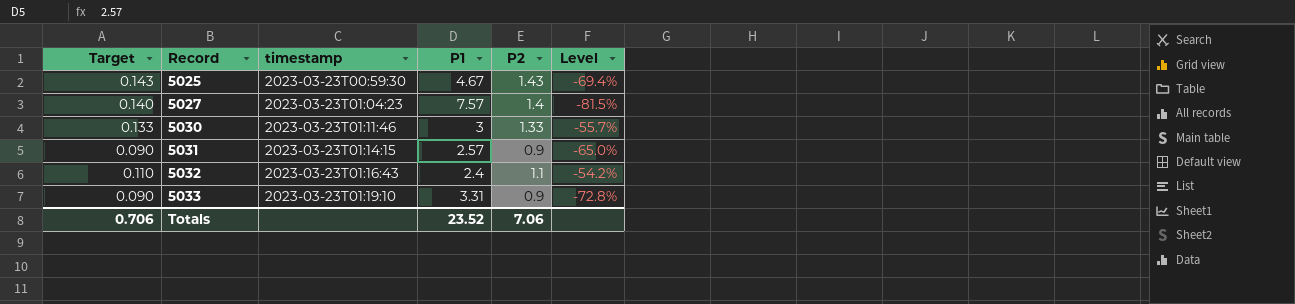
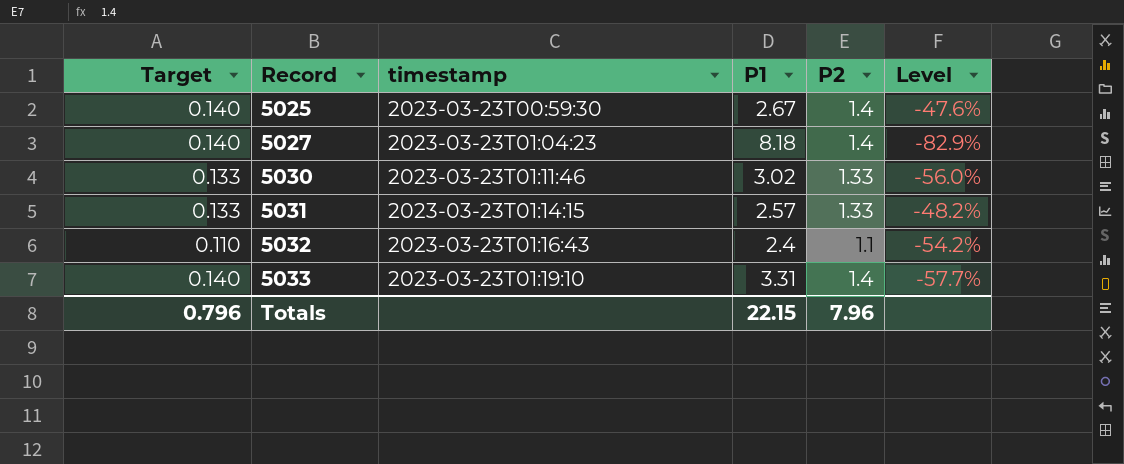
5025 | Target: 0.143 -> 0.140
5025 | P1: 4.67 -> 2.67
5025 | P2: 1.43 -> 1.4
5025 | Level: -69.4% -> -47.6%
5027 | P1: 7.57 -> 8.18
5027 | Level: -81.5% -> -82.9%
5030 | P1: 3 -> 3.02
5030 | Level: -55.7% -> -56.0%
5031 | Target: 0.090 -> 0.133
5031 | P2: 0.9 -> 1.33
5031 | Level: -65.0% -> -48.2%
5033 | Target: 0.090 -> 0.140
5033 | P2: 0.9 -> 1.4
5033 | Level: -72.8% -> -57.7%
Totals | Target: 0.706 -> 0.796
Totals | P1: 23.52 -> 22.15
Totals | P2: 7.06 -> 7.96

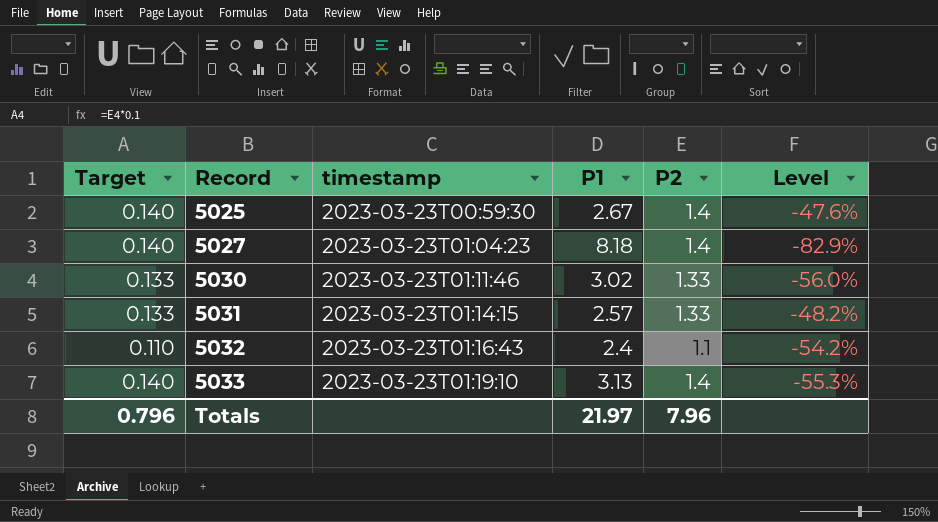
5033 | P1: 3.31 -> 3.13
5033 | Level: -57.7% -> -55.3%
Totals | P1: 22.15 -> 21.97

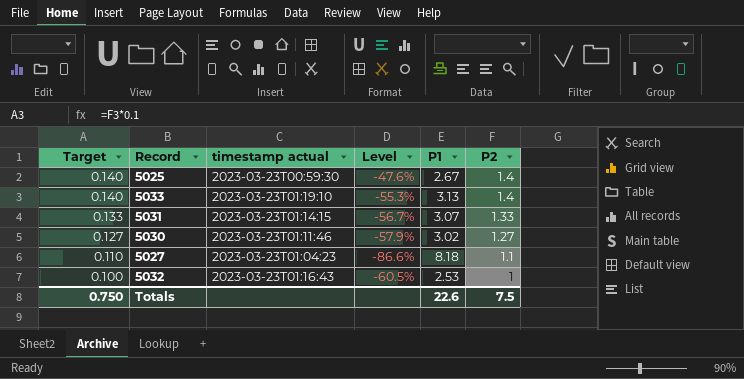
row order: Record ascending -> Target descending
column name: timestamp -> timestamp actual
column Level | position: 6 -> 4
5031 | Level: -48.2% -> -56.7%
5031 | P1: 2.57 -> 3.07
5030 | Target: 0.133 -> 0.127
5030 | Level: -56.0% -> -57.9%
5030 | P2: 1.33 -> 1.27
5027 | Target: 0.140 -> 0.110
5027 | Level: -82.9% -> -86.6%
5027 | P2: 1.4 -> 1.1
5032 | Target: 0.110 -> 0.100
5032 | Level: -54.2% -> -60.5%
5032 | P1: 2.4 -> 2.53
5032 | P2: 1.1 -> 1
Totals | Target: 0.796 -> 0.750
Totals | P1: 21.97 -> 22.6
Totals | P2: 7.96 -> 7.5

